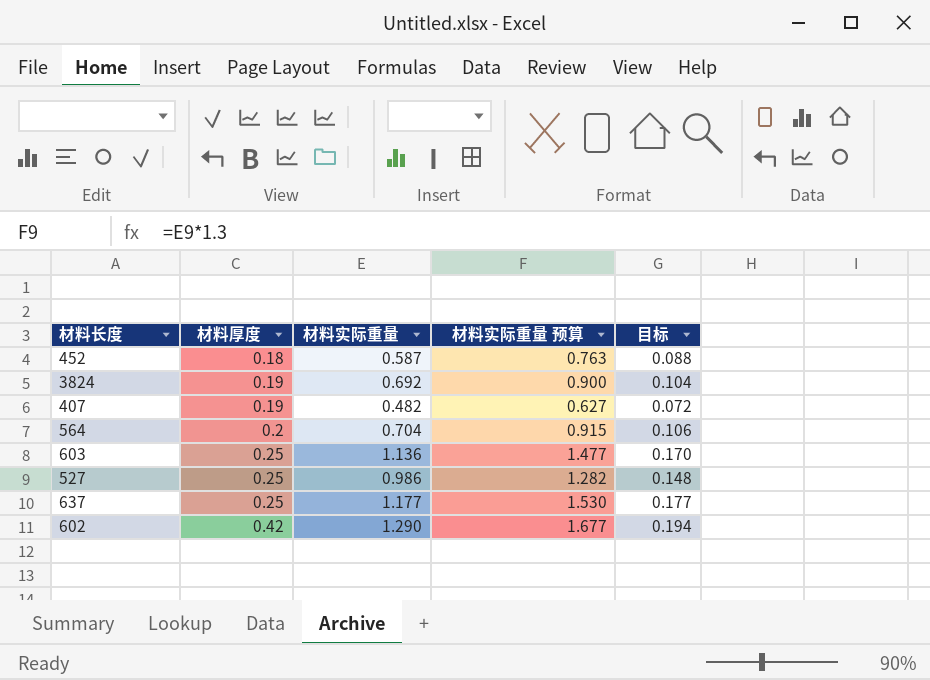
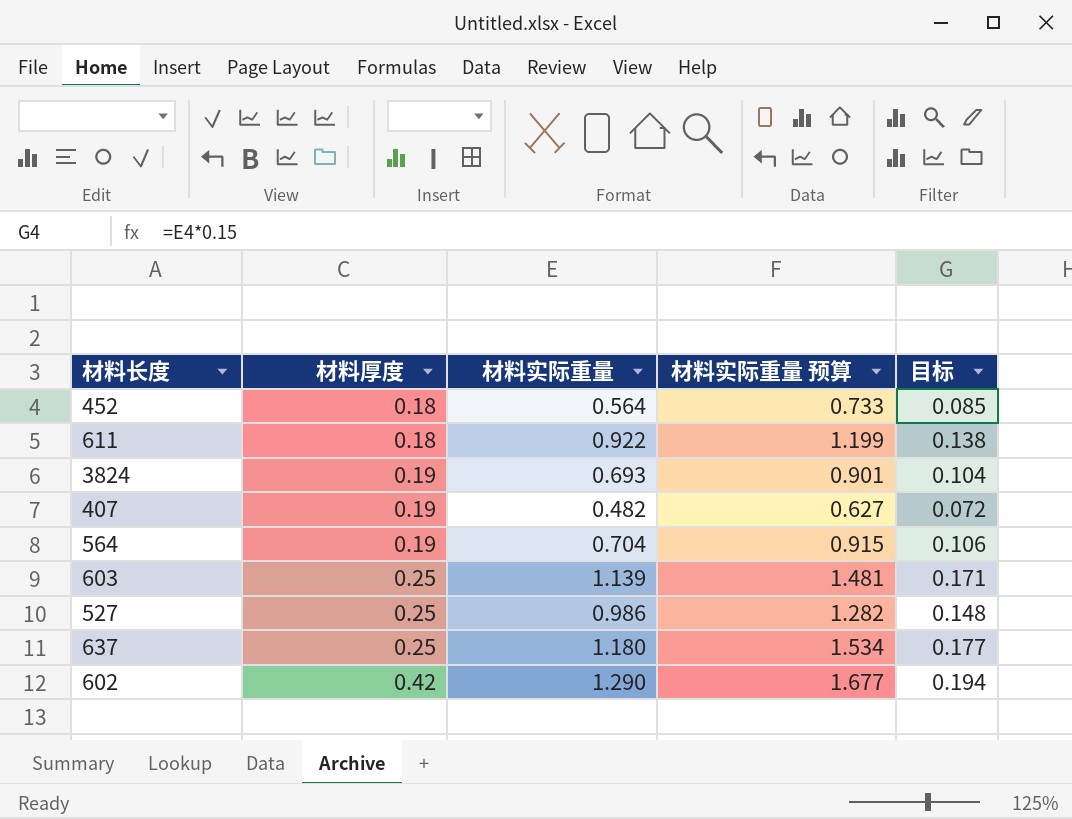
452 | 材料实际重量: 0.587 -> 0.564
452 | 材料实际重量 预算: 0.763 -> 0.733
452 | 目标: 0.088 -> 0.085
row 611: none -> 0.18 | 0.922 | 1.199 | 0.138
3824 | 材料实际重量: 0.692 -> 0.693
3824 | 材料实际重量 预算: 0.900 -> 0.901
564 | 材料厚度: 0.2 -> 0.19
603 | 材料实际重量: 1.136 -> 1.139
603 | 材料实际重量 预算: 1.477 -> 1.481
603 | 目标: 0.170 -> 0.171
637 | 材料实际重量: 1.177 -> 1.180
637 | 材料实际重量 预算: 1.530 -> 1.534

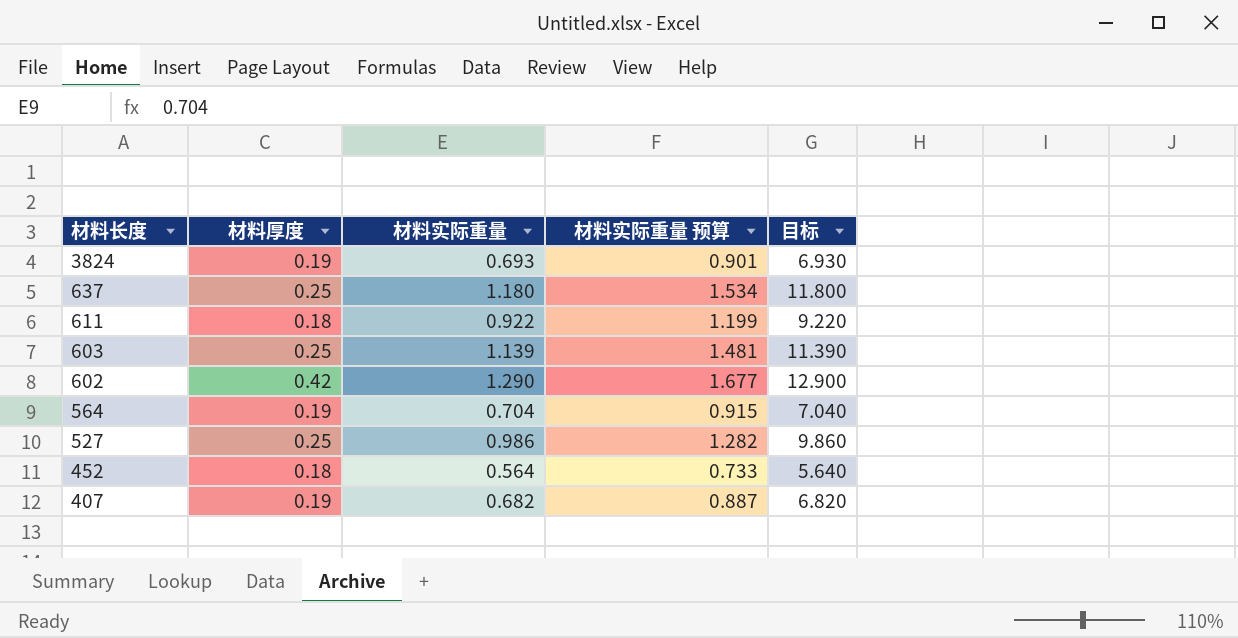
row order: 材料厚度 ascending -> 材料长度 descending
column 目标 | formula: [材料实际重量] * 0.15 -> [材料实际重量] * 10
407 | 材料实际重量: 0.482 -> 0.682
407 | 材料实际重量 预算: 0.627 -> 0.887

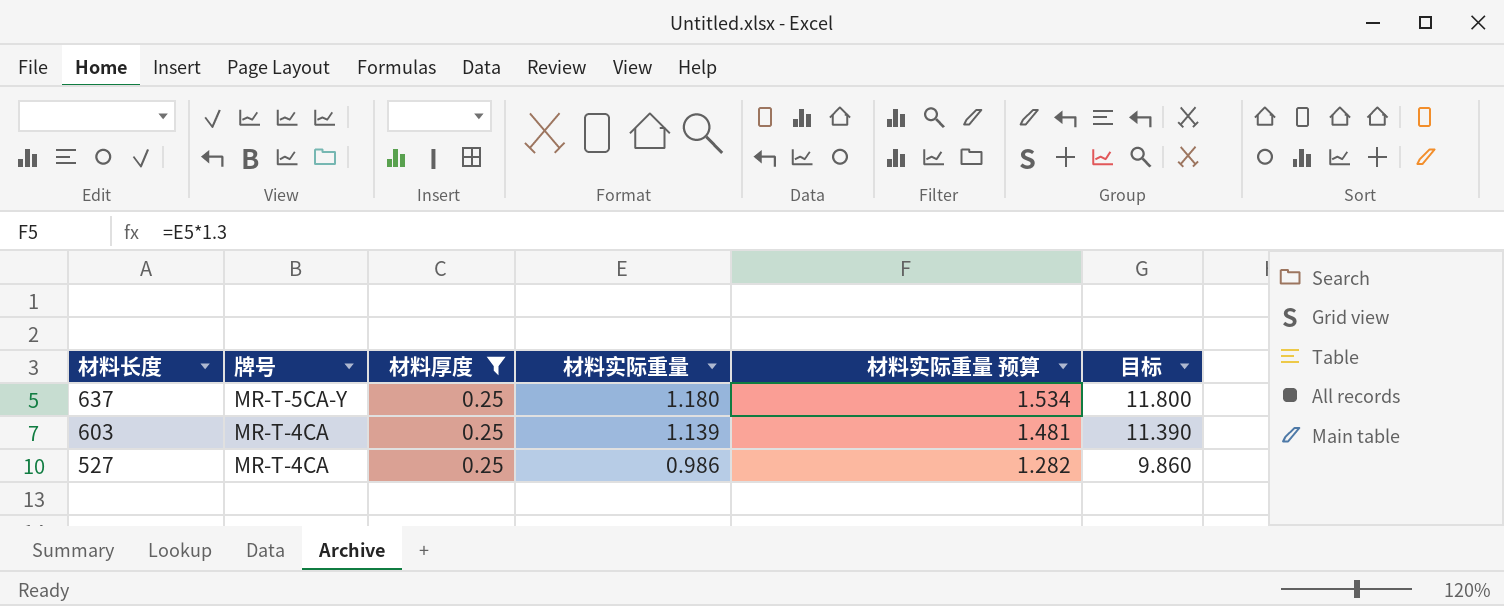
filter: none -> 材料厚度 = 0.25
column 牌号 | position: none -> 2

